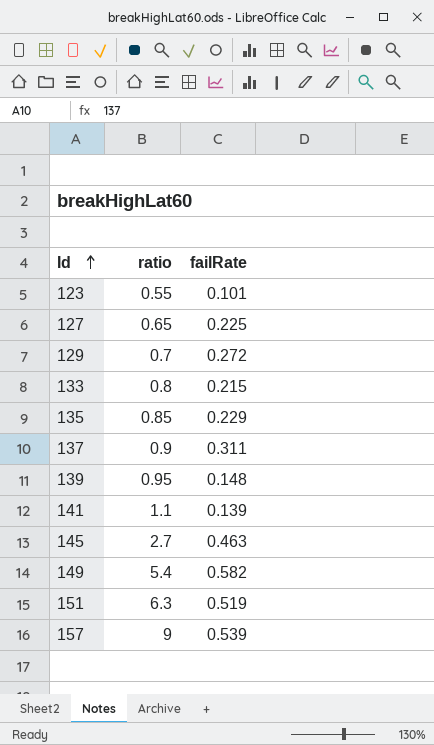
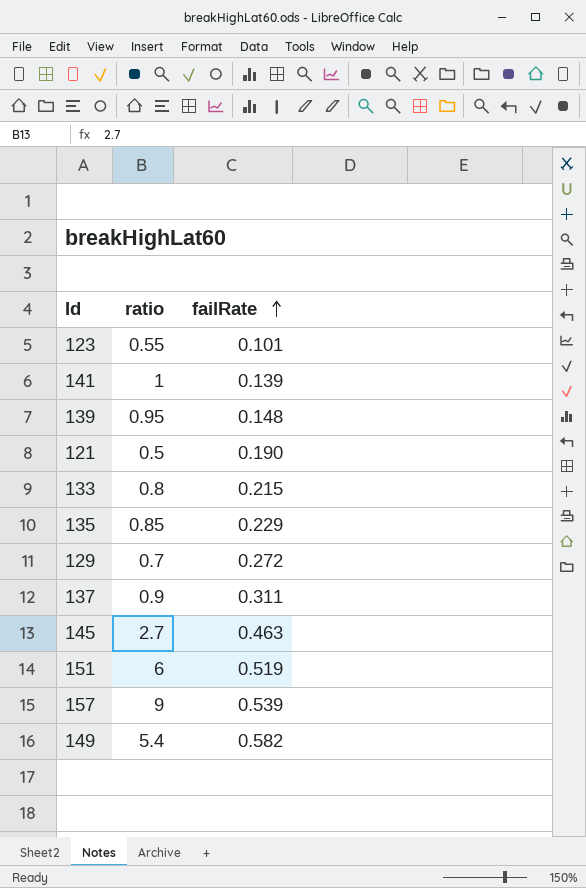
row order: Id ascending -> failRate ascending
row 127: 0.65 | 0.225 -> none
141 | ratio: 1.1 -> 1
row 121: none -> 0.5 | 0.190
151 | ratio: 6.3 -> 6

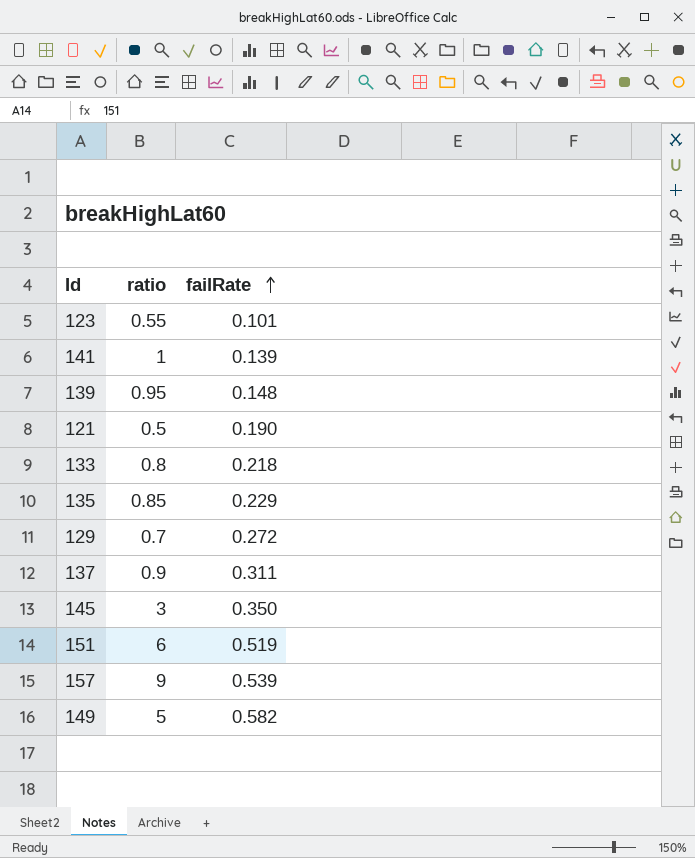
133 | failRate: 0.215 -> 0.218
145 | ratio: 2.7 -> 3
145 | failRate: 0.463 -> 0.350
149 | ratio: 5.4 -> 5

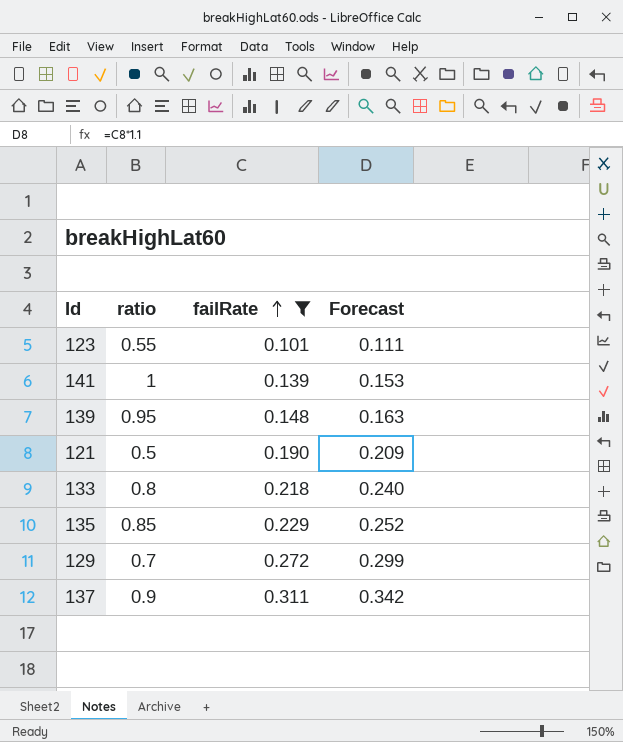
filter: none -> failRate <= 0.311
column Forecast | formula: none -> [failRate] * 1.1

